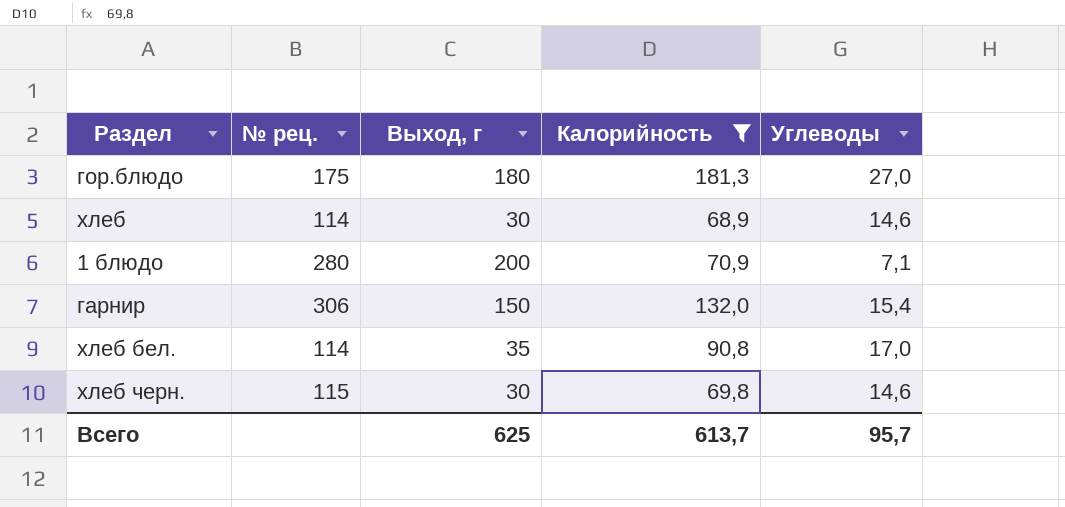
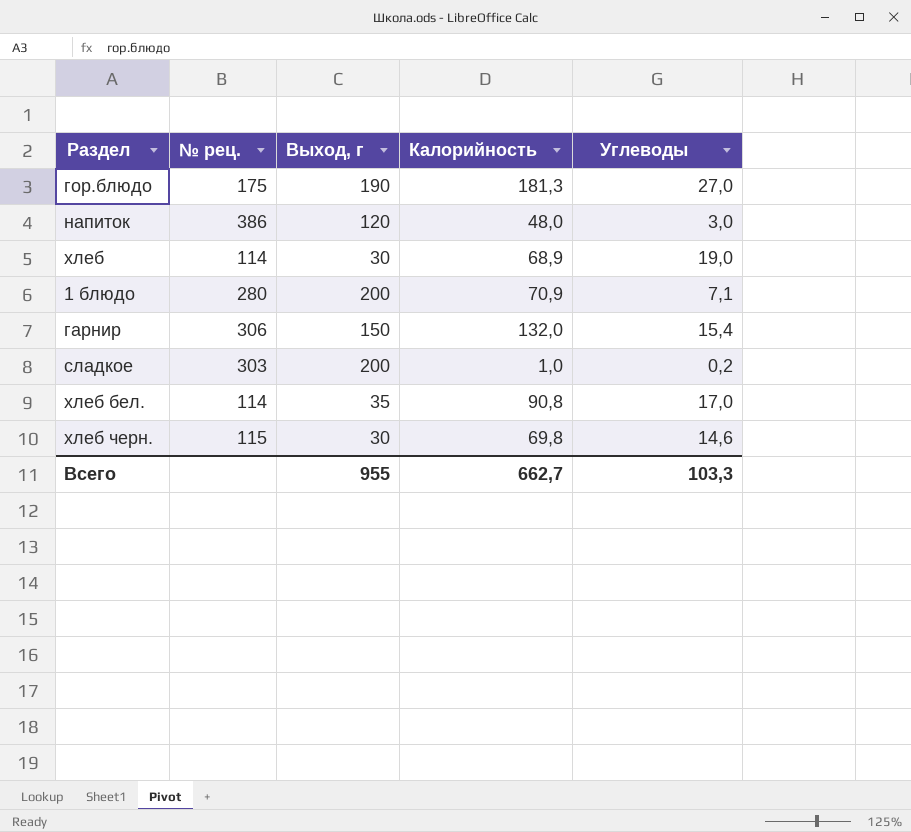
filter: Калорийность >= 68,9 -> none
гор.блюдо | Выход, г: 180 -> 190
хлеб | Углеводы: 14,6 -> 19,0
Всего | Выход, г: 625 -> 955
Всего | Калорийность: 613,7 -> 662,7
Всего | Углеводы: 95,7 -> 103,3

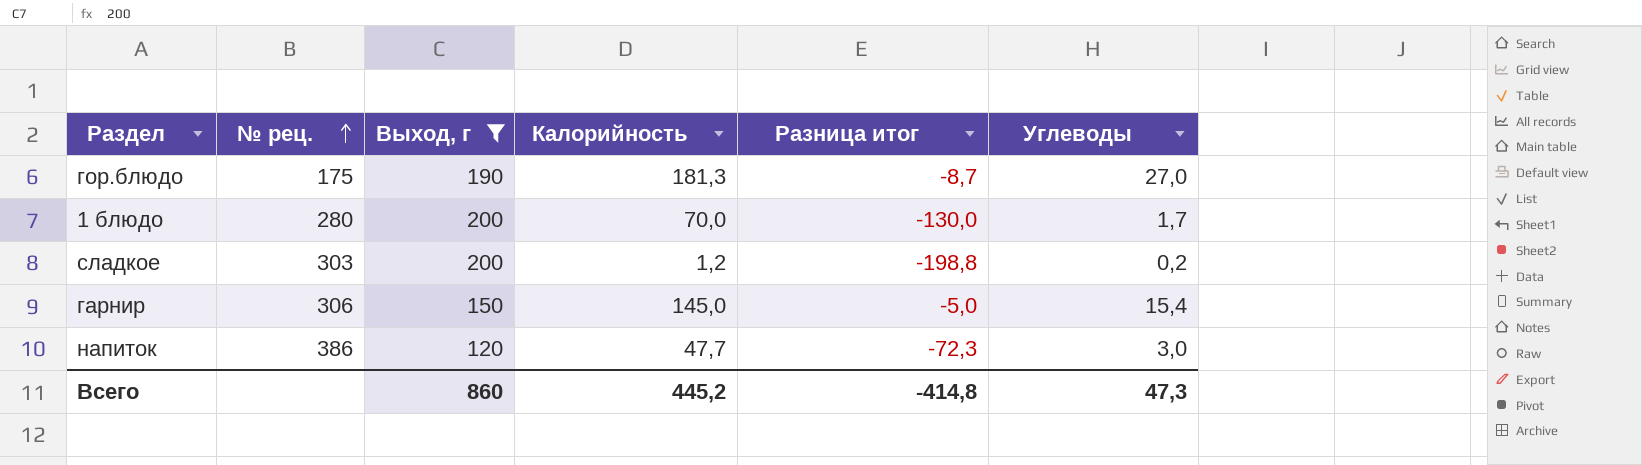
filter: none -> Выход, г >= 120
row order: none -> № рец. ascending
column Разница итог | formula: none -> [Калорийность] - [Выход, г]
1 блюдо | Калорийность: 70,9 -> 70,0
1 блюдо | Углеводы: 7,1 -> 1,7
сладкое | Калорийность: 1,0 -> 1,2
гарнир | Калорийность: 132,0 -> 145,0
напиток | Калорийность: 48,0 -> 47,7
Всего | Выход, г: 955 -> 860
Всего | Калорийность: 662,7 -> 445,2
Всего | Углеводы: 103,3 -> 47,3

